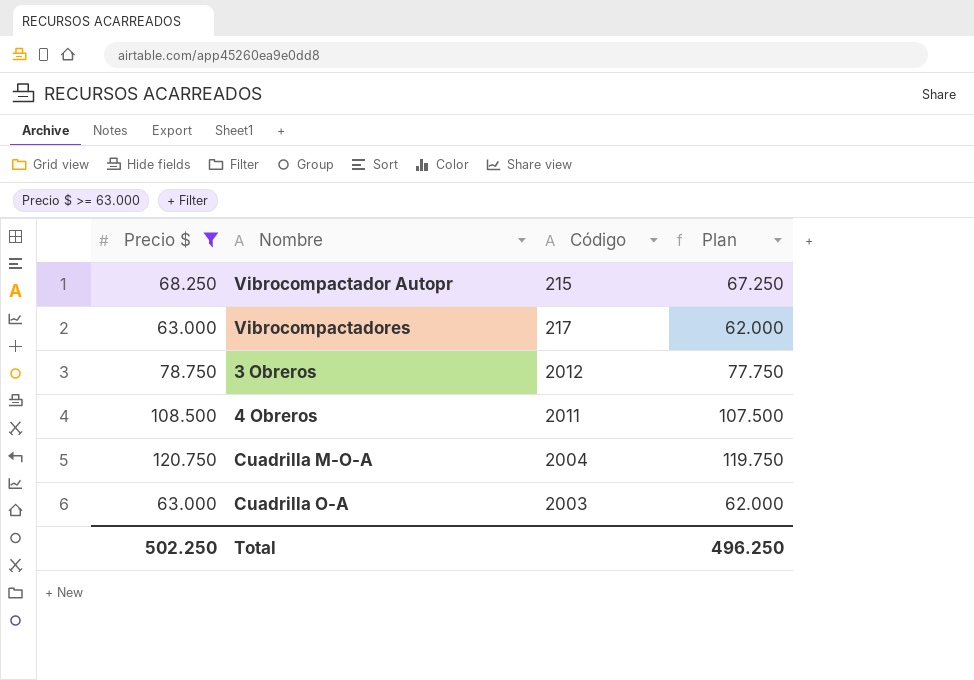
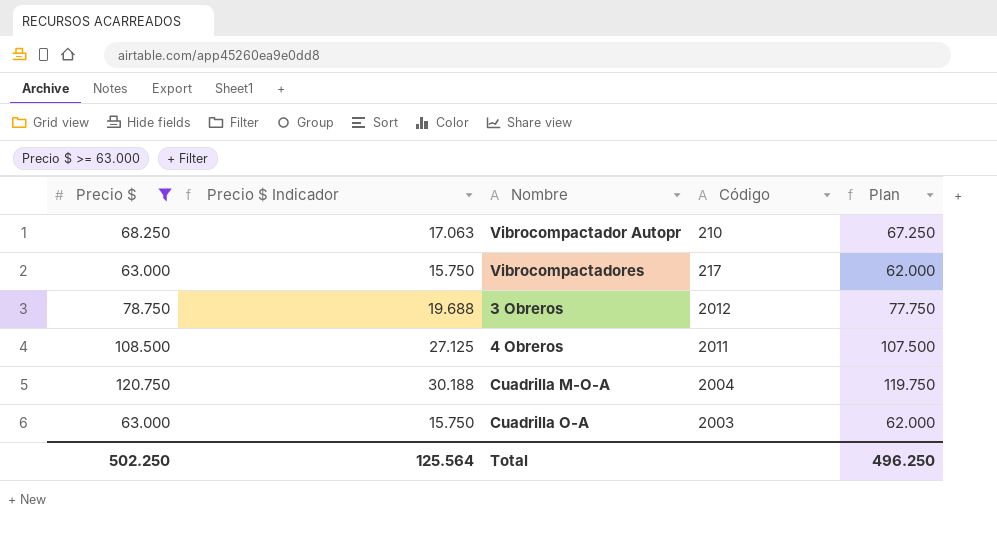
column Precio $ Indicador | formula: none -> [Precio $] * 0,25
Vibrocompactador Autopr | Código: 215 -> 210

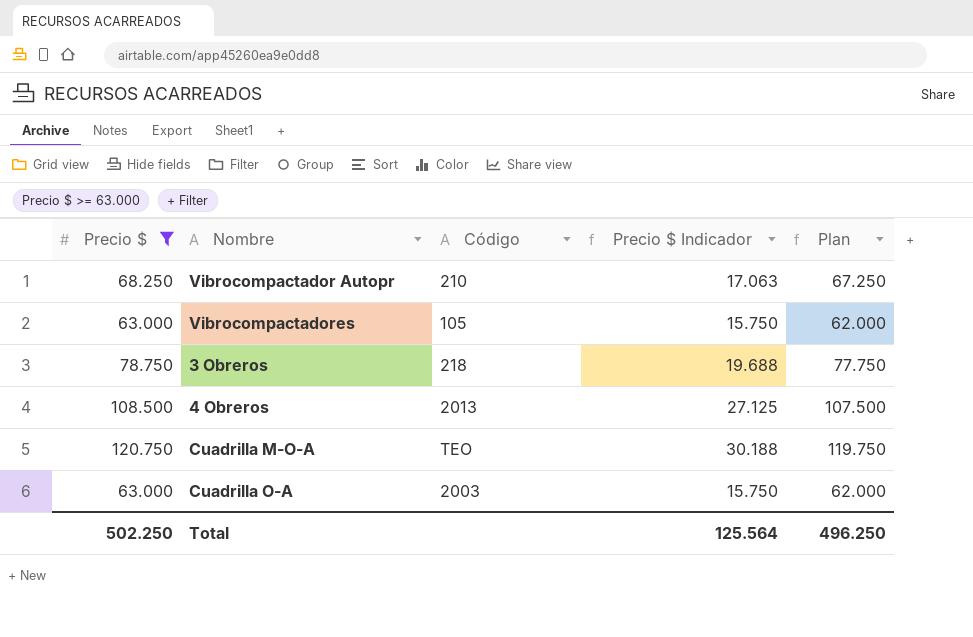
column Precio $ Indicador | position: 2 -> 4
Vibrocompactadores | Código: 217 -> 105
3 Obreros | Código: 2012 -> 218
4 Obreros | Código: 2011 -> 2013
Cuadrilla M-O-A | Código: 2004 -> TEO

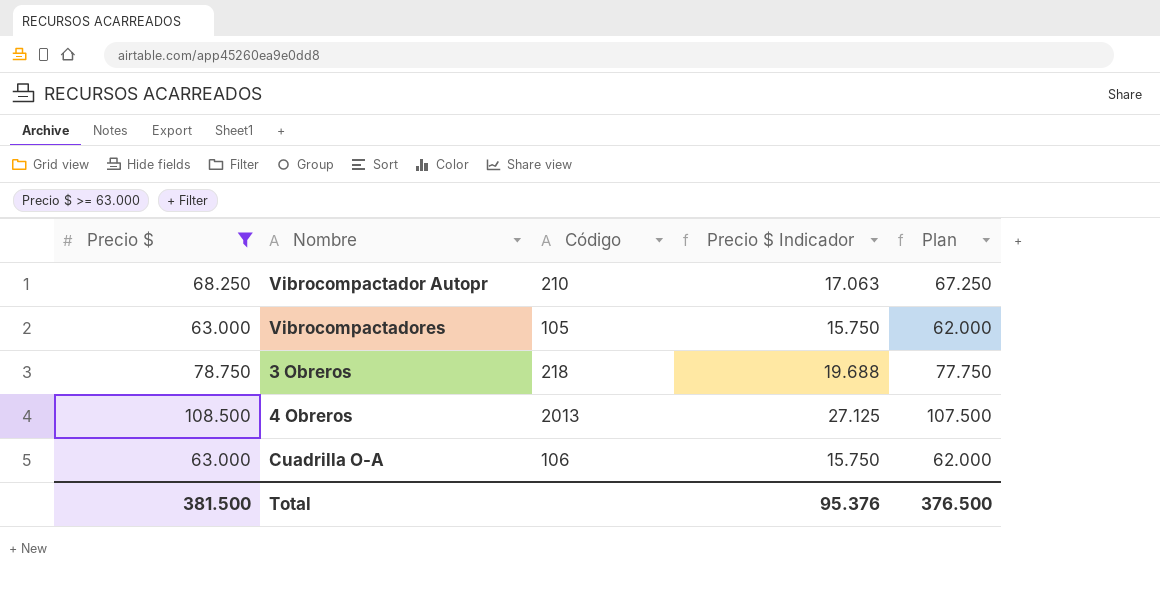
row Cuadrilla M-O-A: 120.750 | TEO | 30.188 | 119.750 -> none
Cuadrilla O-A | Código: 2003 -> 106
Total | Precio $: 502.250 -> 381.500
Total | Precio $ Indicador: 125.564 -> 95.376
Total | Plan: 496.250 -> 376.500

